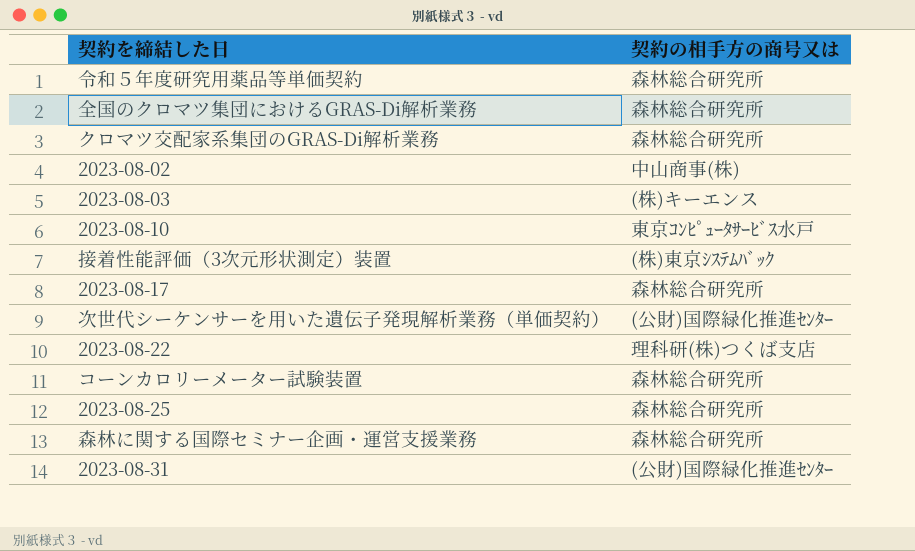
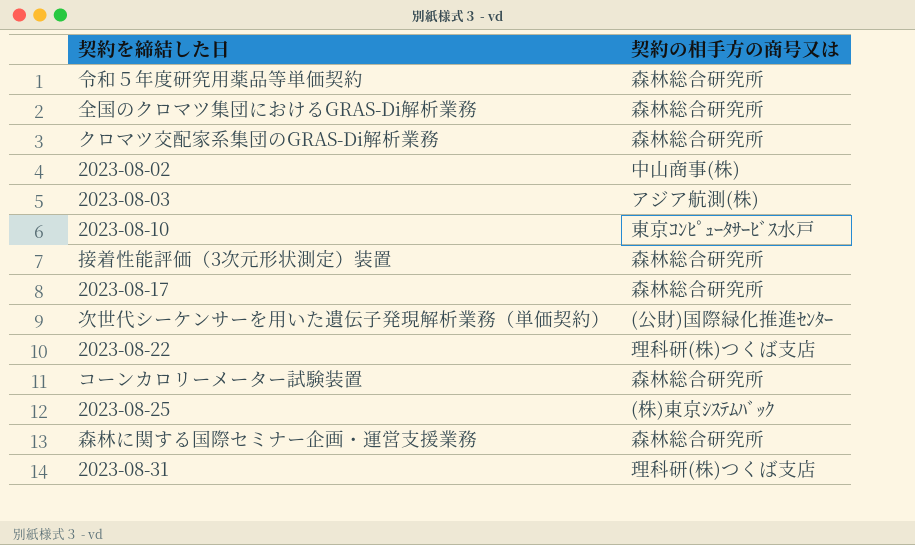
2023-08-03 | 契約の相手方の商号又は: (株)キーエンス -> アジア航測(株)
接着性能評価（3次元形状測定）装置 | 契約の相手方の商号又は: (株)東京ｼｽﾃﾑﾊﾞｯｸ -> 森林総合研究所
2023-08-25 | 契約の相手方の商号又は: 森林総合研究所 -> (株)東京ｼｽﾃﾑﾊﾞｯｸ
2023-08-31 | 契約の相手方の商号又は: (公財)国際緑化推進ｾﾝﾀｰ -> 理科研(株)つくば支店

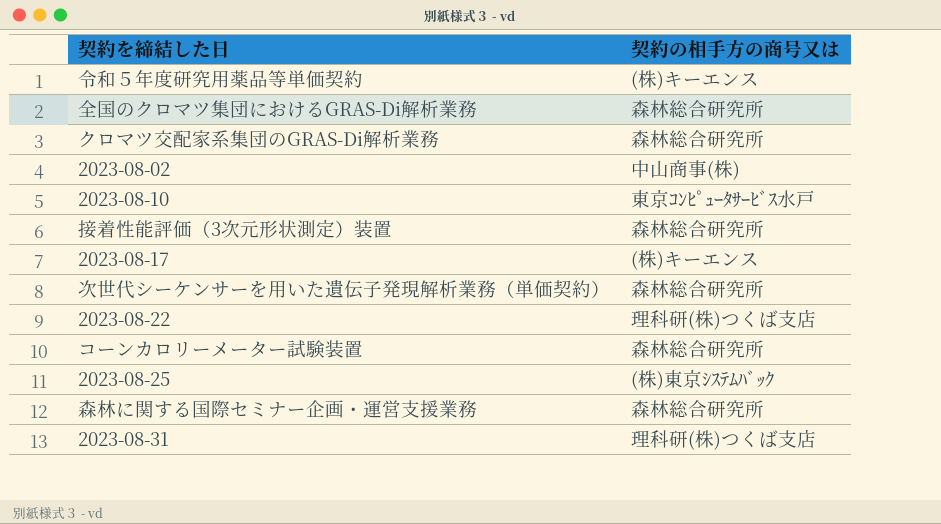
row 2023-08-03: アジア航測(株) -> none
令和５年度研究用薬品等単価契約 | 契約の相手方の商号又は: 森林総合研究所 -> (株)キーエンス
2023-08-17 | 契約の相手方の商号又は: 森林総合研究所 -> (株)キーエンス
次世代シーケンサーを用いた遺伝子発現解析業務（単価契約） | 契約の相手方の商号又は: (公財)国際緑化推進ｾﾝﾀｰ -> 森林総合研究所

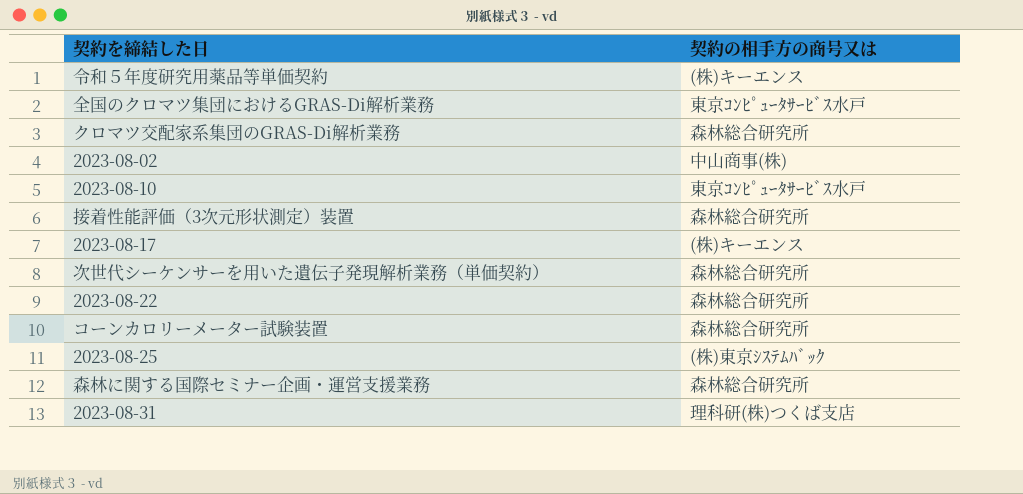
全国のクロマツ集団におけるGRAS-Di解析業務 | 契約の相手方の商号又は: 森林総合研究所 -> 東京ｺﾝﾋﾟｭｰﾀｻｰﾋﾞｽ水戸
2023-08-22 | 契約の相手方の商号又は: 理科研(株)つくば支店 -> 森林総合研究所

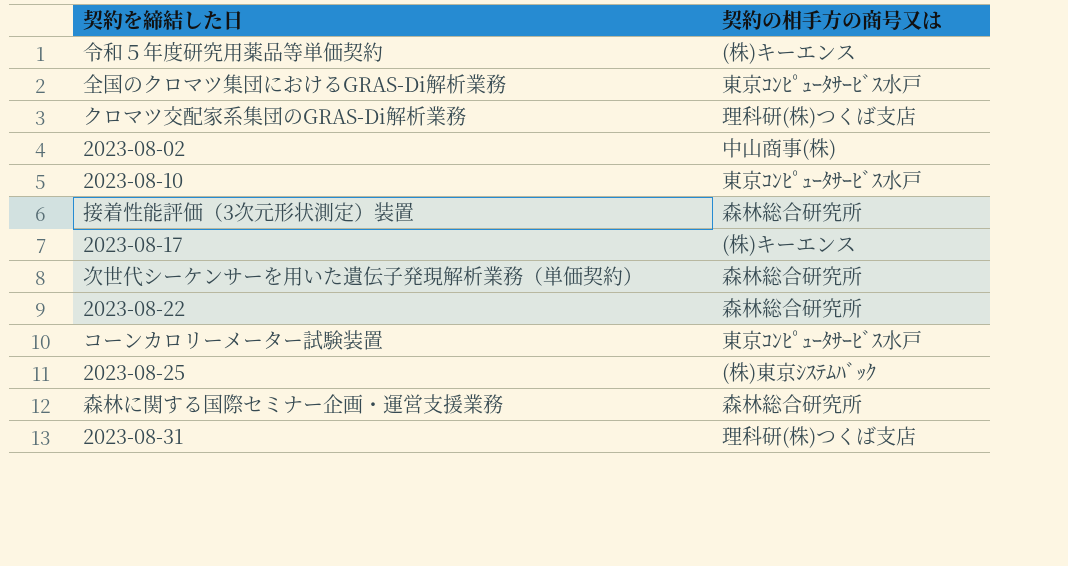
クロマツ交配家系集団のGRAS-Di解析業務 | 契約の相手方の商号又は: 森林総合研究所 -> 理科研(株)つくば支店
コーンカロリーメーター試験装置 | 契約の相手方の商号又は: 森林総合研究所 -> 東京ｺﾝﾋﾟｭｰﾀｻｰﾋﾞｽ水戸

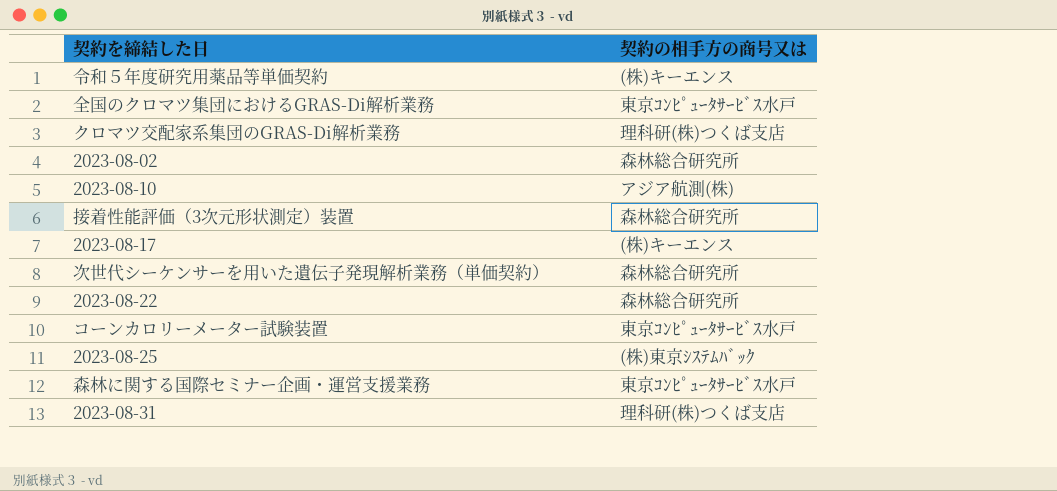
2023-08-02 | 契約の相手方の商号又は: 中山商事(株) -> 森林総合研究所
2023-08-10 | 契約の相手方の商号又は: 東京ｺﾝﾋﾟｭｰﾀｻｰﾋﾞｽ水戸 -> アジア航測(株)
森林に関する国際セミナー企画・運営支援業務 | 契約の相手方の商号又は: 森林総合研究所 -> 東京ｺﾝﾋﾟｭｰﾀｻｰﾋﾞｽ水戸

